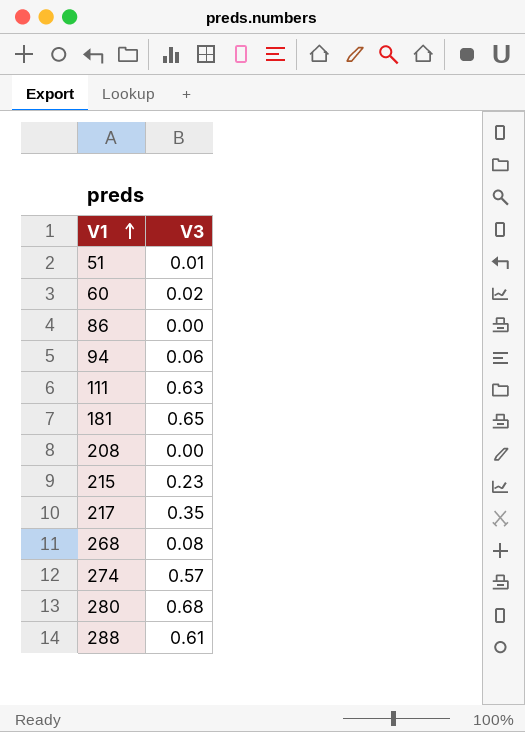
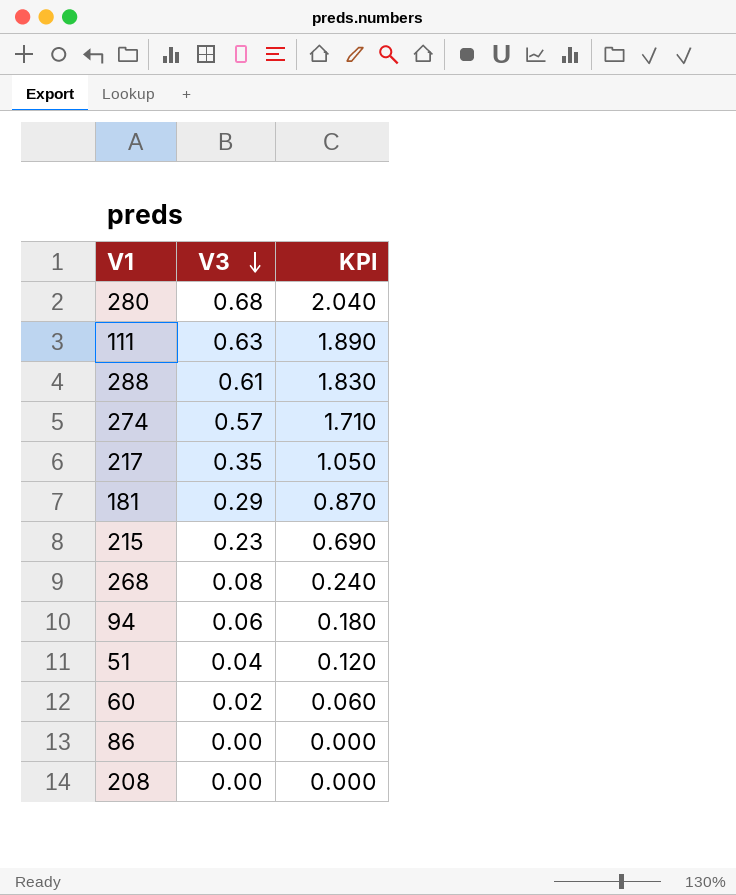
row order: V1 ascending -> V3 descending
column KPI | formula: none -> [V3] * 3
181 | V3: 0.65 -> 0.29
51 | V3: 0.01 -> 0.04

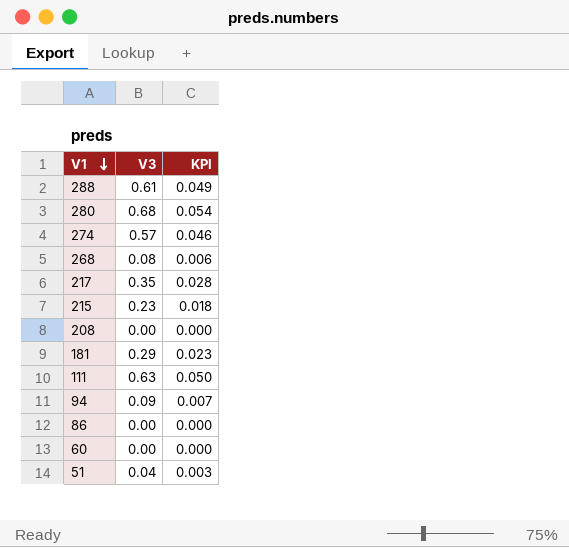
row order: V3 descending -> V1 descending
column KPI | formula: [V3] * 3 -> [V3] * 0.08
94 | V3: 0.06 -> 0.09
60 | V3: 0.02 -> 0.00

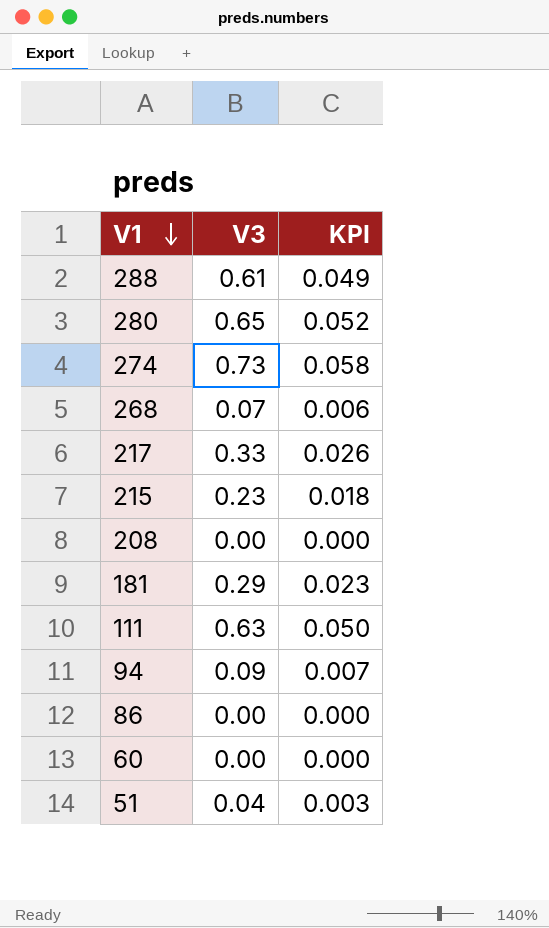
280 | V3: 0.68 -> 0.65
280 | KPI: 0.054 -> 0.052
274 | V3: 0.57 -> 0.73
274 | KPI: 0.046 -> 0.058
268 | V3: 0.08 -> 0.07
217 | V3: 0.35 -> 0.33
217 | KPI: 0.028 -> 0.026

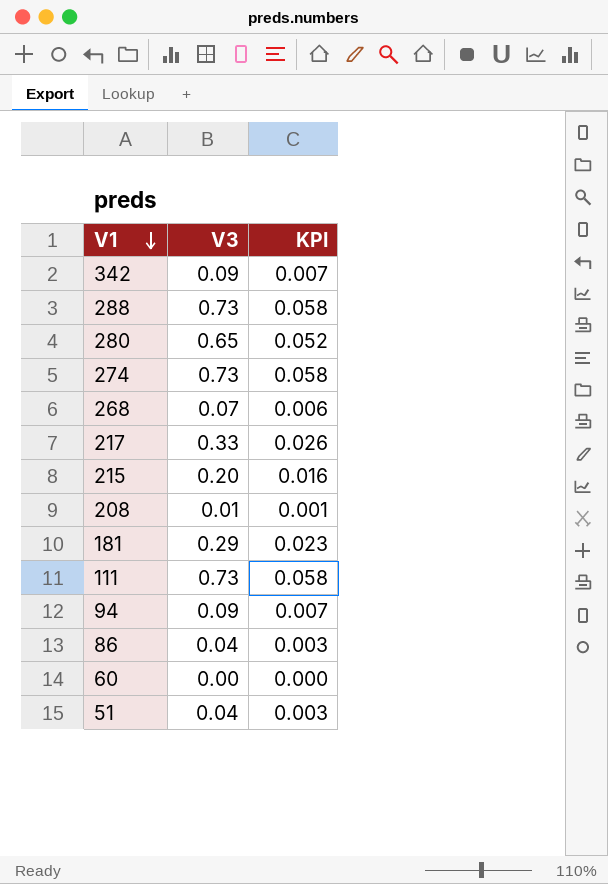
row 342: none -> 0.09 | 0.007
288 | V3: 0.61 -> 0.73
288 | KPI: 0.049 -> 0.058
215 | V3: 0.23 -> 0.20
215 | KPI: 0.018 -> 0.016
208 | V3: 0.00 -> 0.01
208 | KPI: 0.000 -> 0.001
111 | V3: 0.63 -> 0.73
111 | KPI: 0.050 -> 0.058
86 | V3: 0.00 -> 0.04
86 | KPI: 0.000 -> 0.003

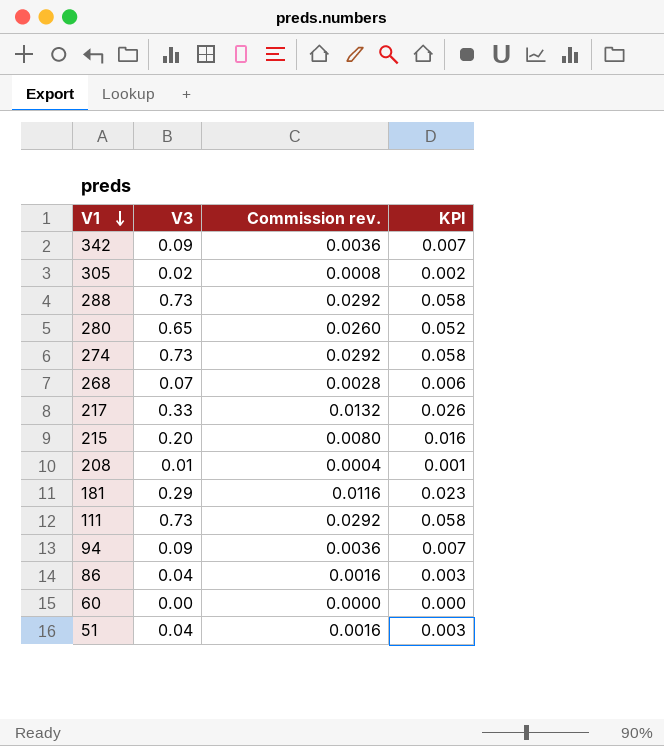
column Commission rev. | formula: none -> [V3] * 0.04
row 305: none -> 0.02 | 0.0008 | 0.002

